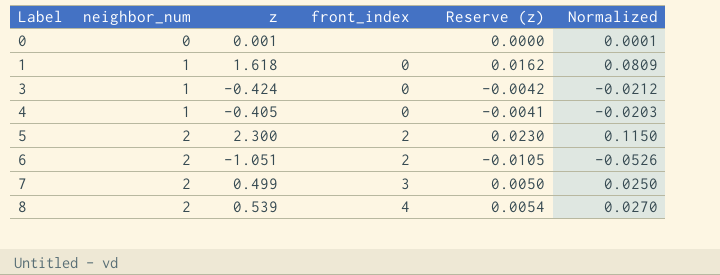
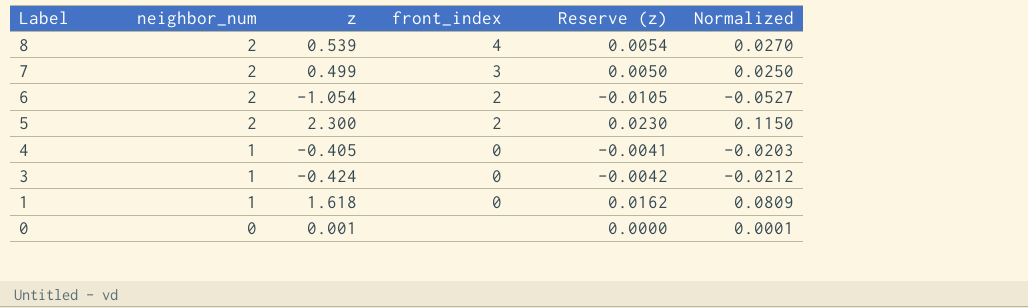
row order: Label ascending -> Label descending
6 | z: -1.051 -> -1.054
6 | Normalized: -0.0526 -> -0.0527

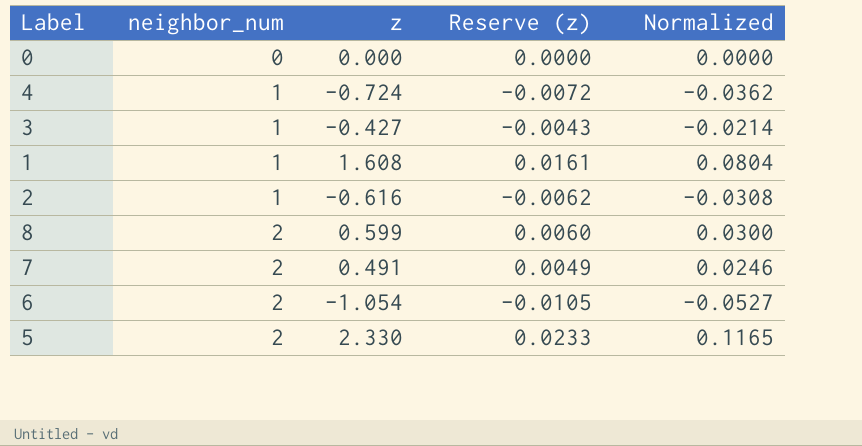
row order: Label descending -> neighbor_num ascending
column front_index | position: 4 -> none
0 | z: 0.001 -> 0.000
0 | Normalized: 0.0001 -> 0.0000
4 | z: -0.405 -> -0.724
4 | Reserve (z): -0.0041 -> -0.0072
4 | Normalized: -0.0203 -> -0.0362
3 | z: -0.424 -> -0.427
3 | Reserve (z): -0.0042 -> -0.0043
3 | Normalized: -0.0212 -> -0.0214
1 | z: 1.618 -> 1.608
1 | Reserve (z): 0.0162 -> 0.0161
1 | Normalized: 0.0809 -> 0.0804
row 2: none -> 1 | -0.616 | -0.0062 | -0.0308
8 | z: 0.539 -> 0.599
8 | Reserve (z): 0.0054 -> 0.0060
8 | Normalized: 0.0270 -> 0.0300
7 | z: 0.499 -> 0.491
7 | Reserve (z): 0.0050 -> 0.0049
7 | Normalized: 0.0250 -> 0.0246
5 | z: 2.300 -> 2.330
5 | Reserve (z): 0.0230 -> 0.0233
5 | Normalized: 0.1150 -> 0.1165

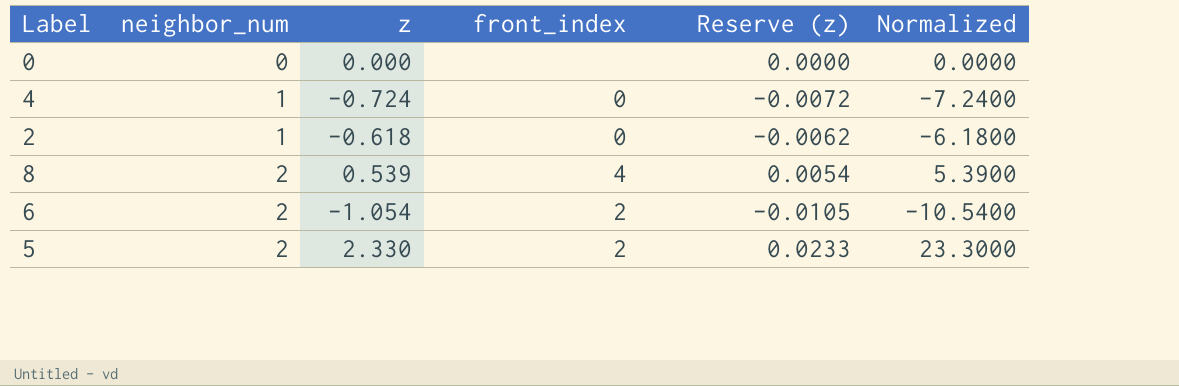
column front_index | position: none -> 4
column Normalized | formula: [z] * 0.05 -> [z] * 10
row 3: 1 | -0.427 | -0.0043 | -0.0214 -> none
row 1: 1 | 1.608 | 0.0161 | 0.0804 -> none
row 7: 2 | 0.491 | 0.0049 | 0.0246 -> none
2 | z: -0.616 -> -0.618
8 | z: 0.599 -> 0.539
8 | Reserve (z): 0.0060 -> 0.0054

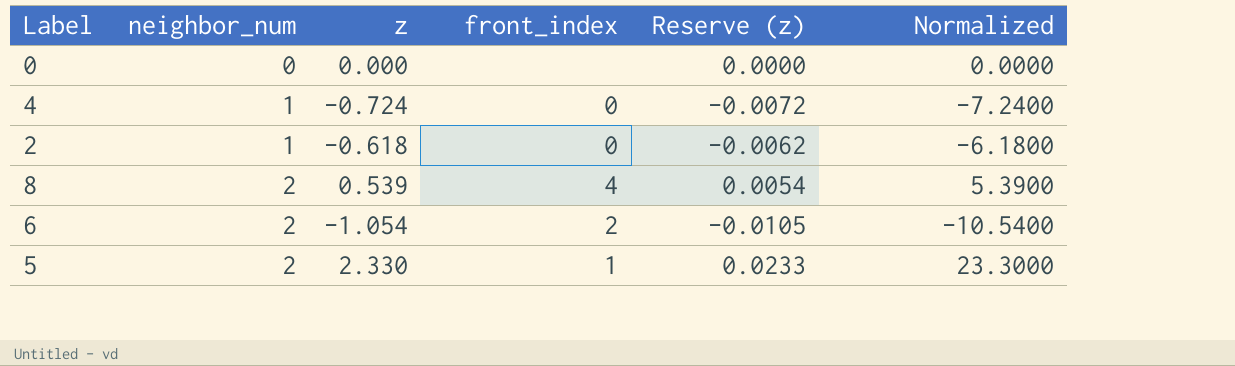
5 | front_index: 2 -> 1

